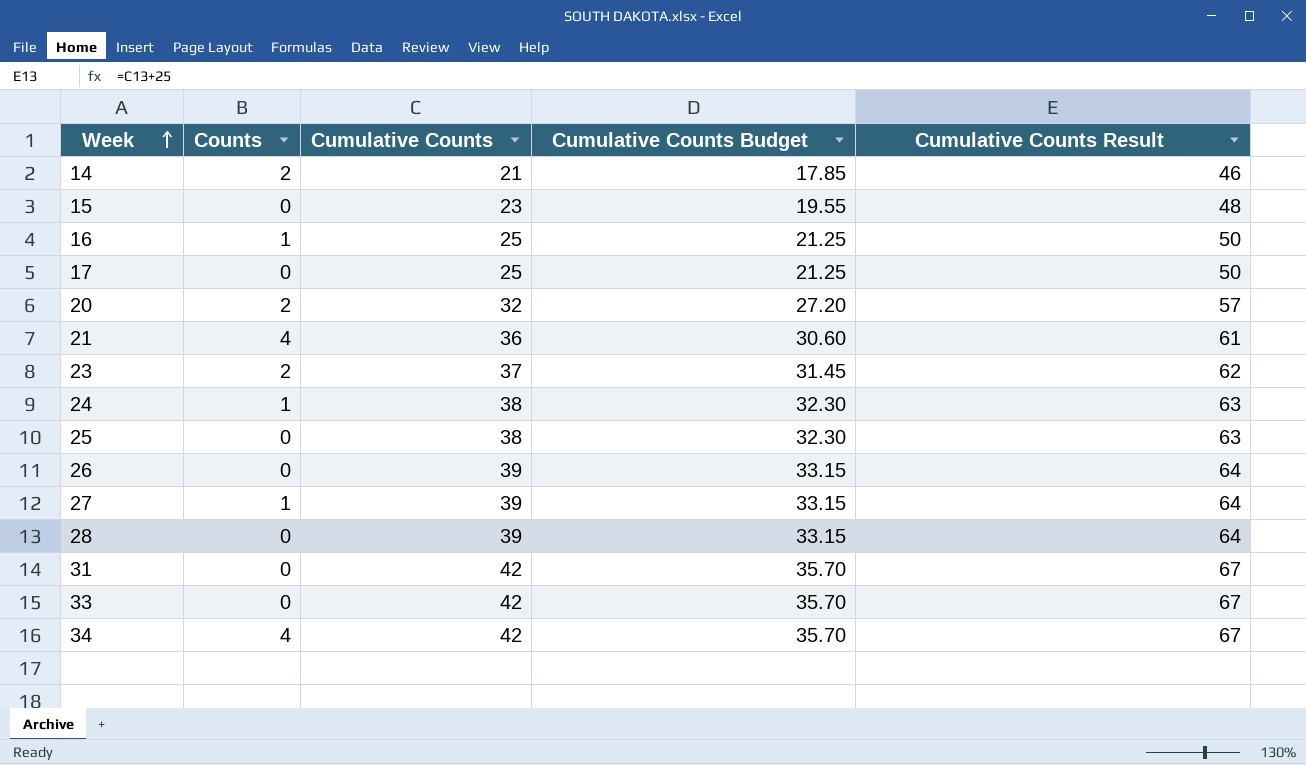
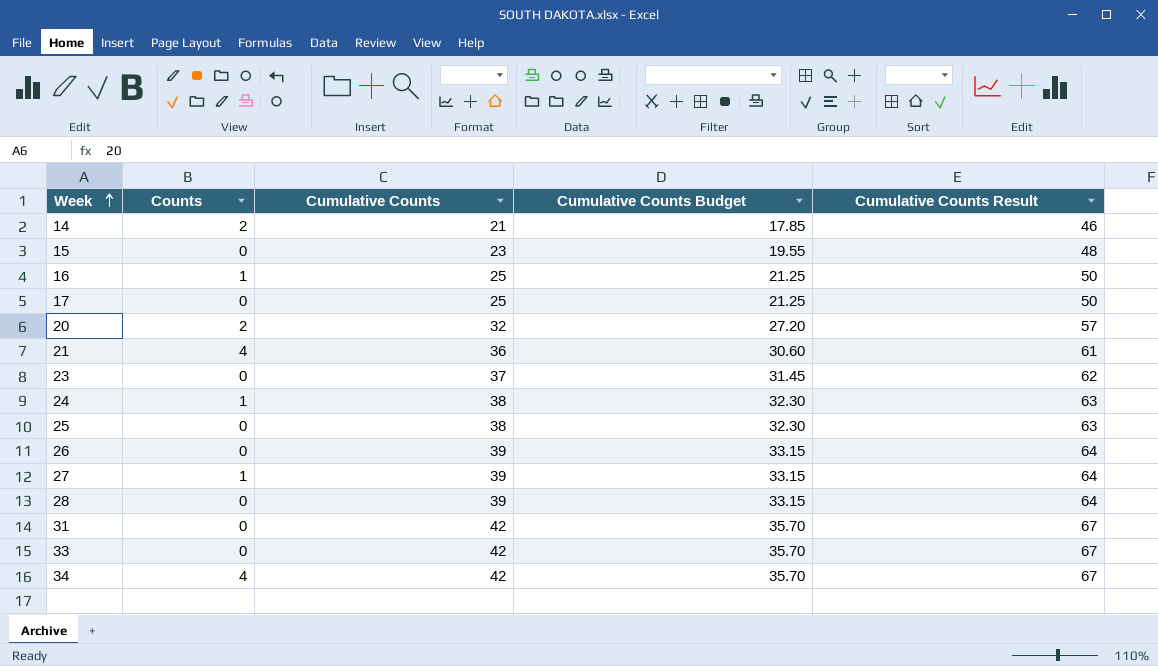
23 | Counts: 2 -> 0

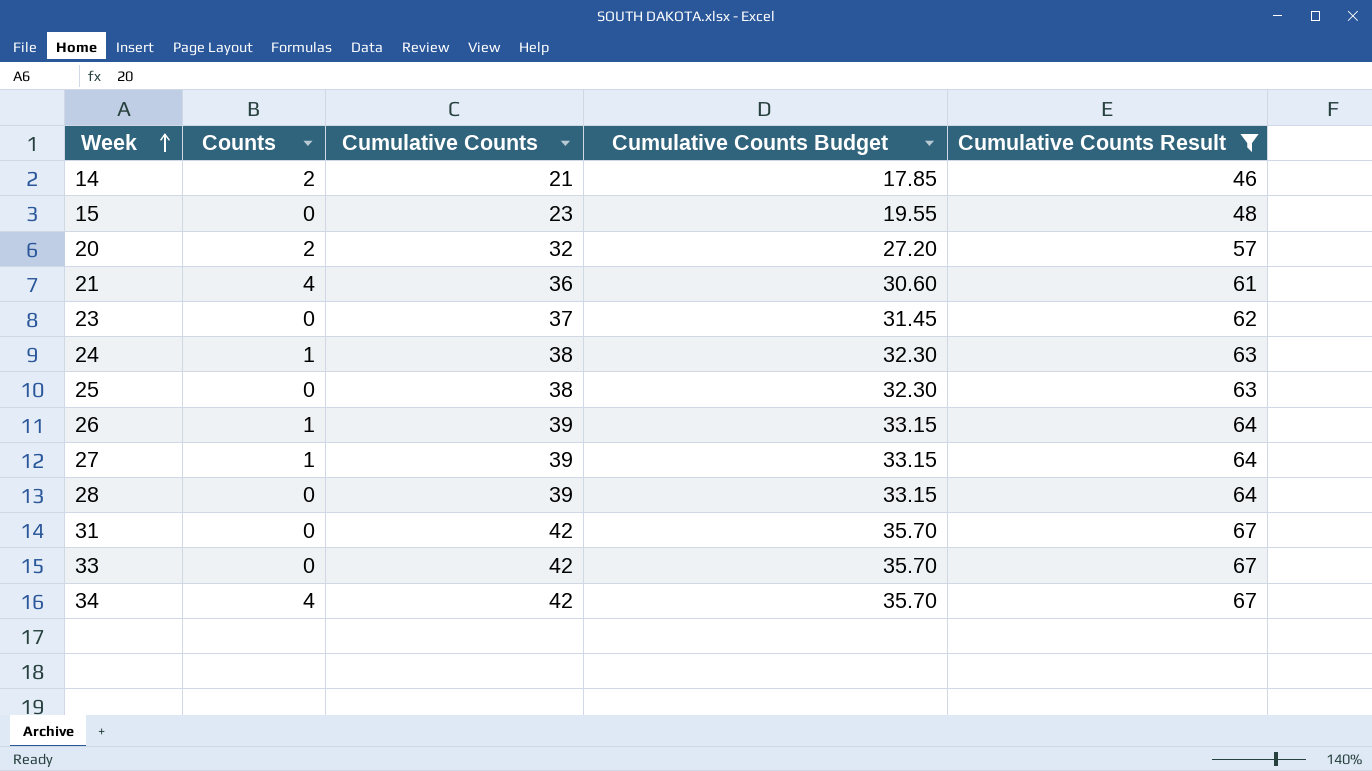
filter: none -> Cumulative Counts Result != 50
26 | Counts: 0 -> 1

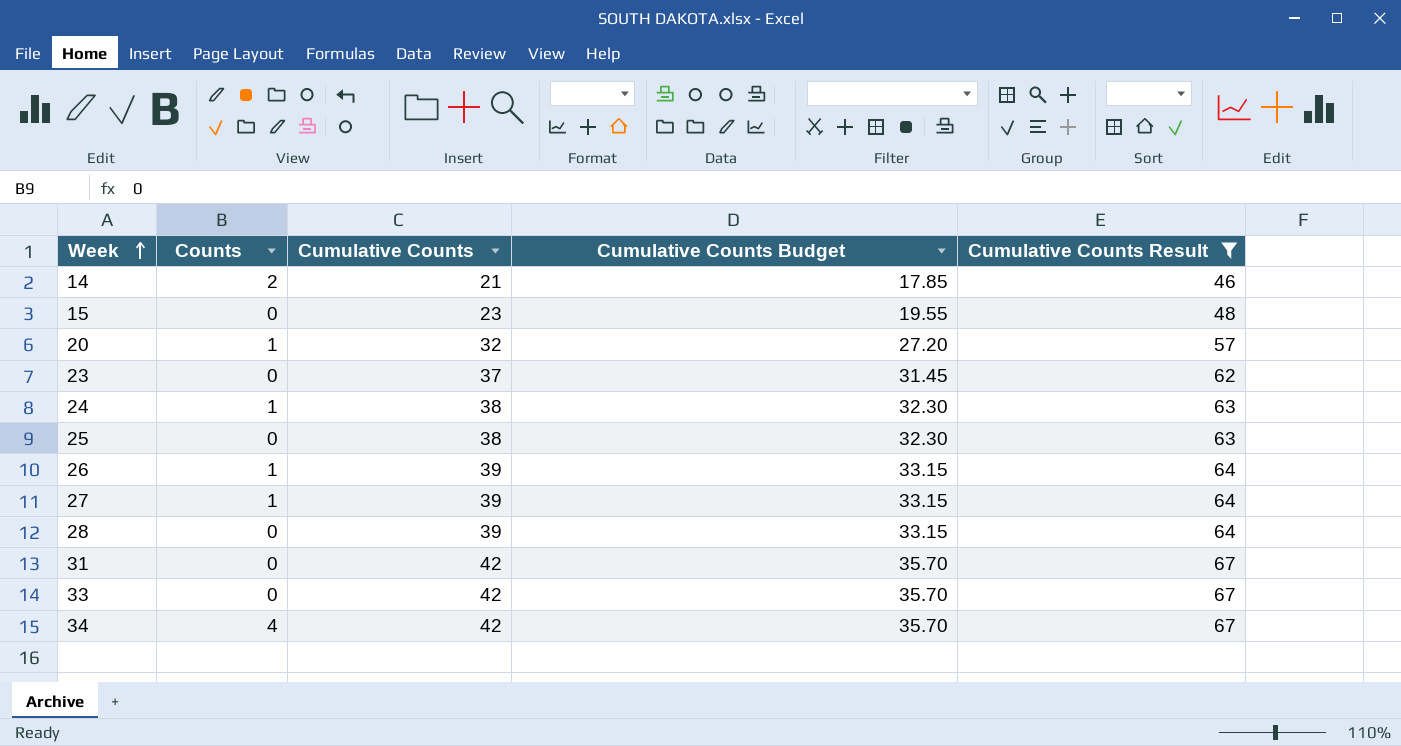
row 21: 4 | 36 | 30.60 | 61 -> none
20 | Counts: 2 -> 1

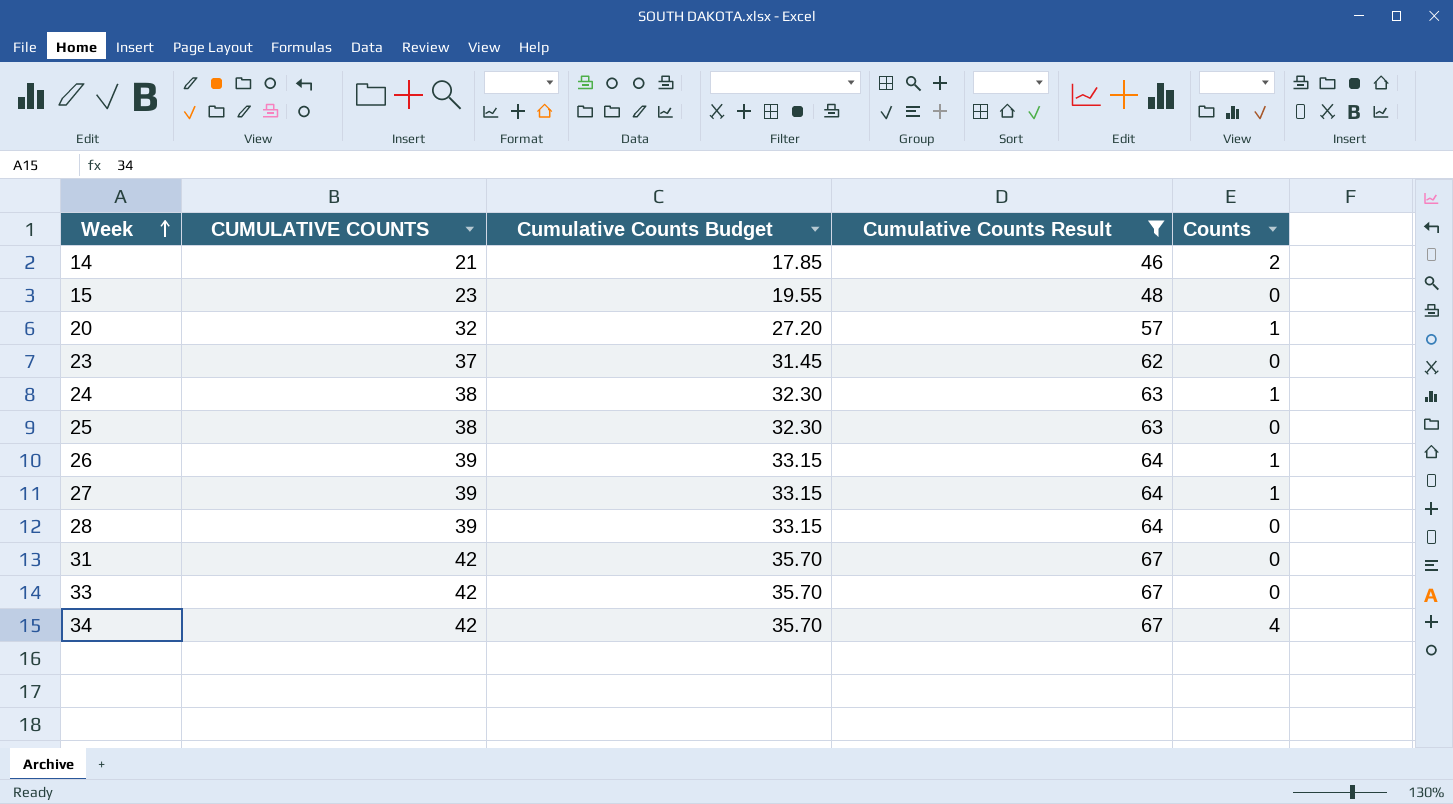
column name: Cumulative Counts -> CUMULATIVE COUNTS
column Counts | position: 2 -> 5

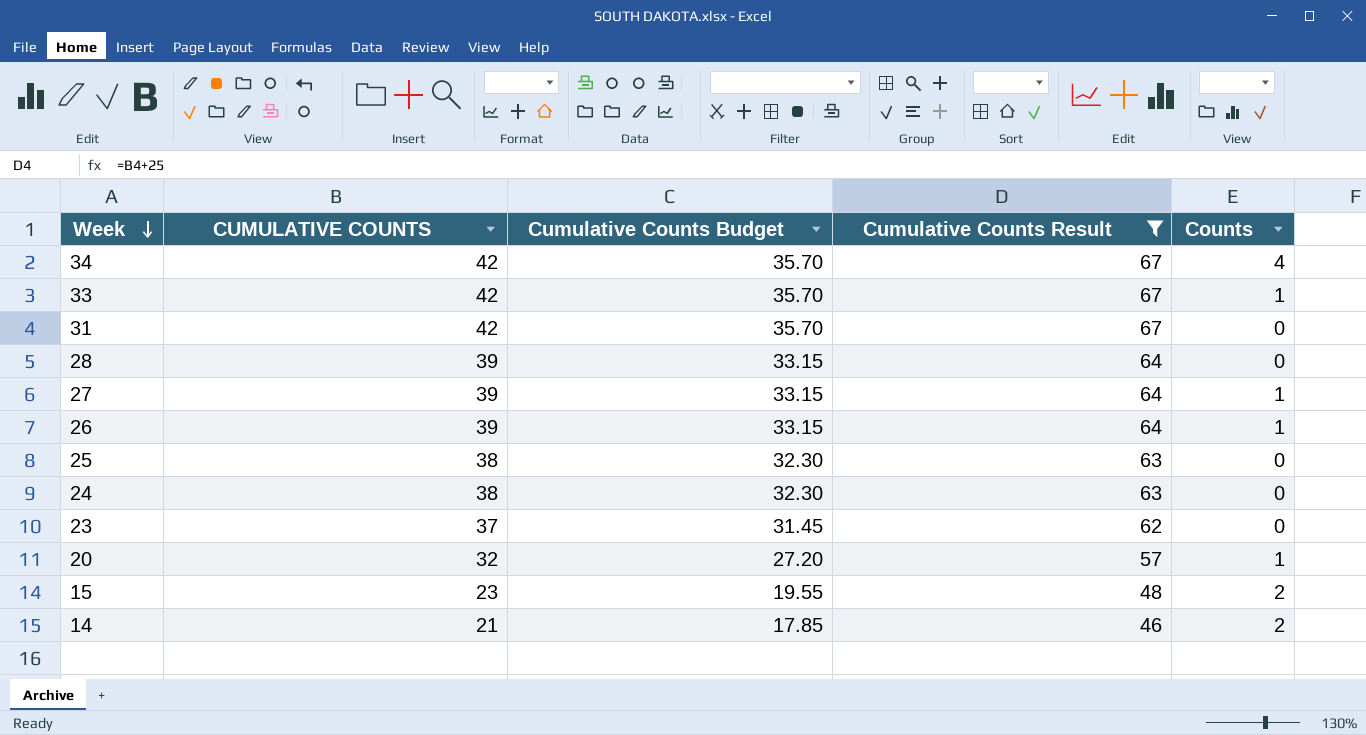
row order: Week ascending -> Week descending
33 | Counts: 0 -> 1
24 | Counts: 1 -> 0
15 | Counts: 0 -> 2

